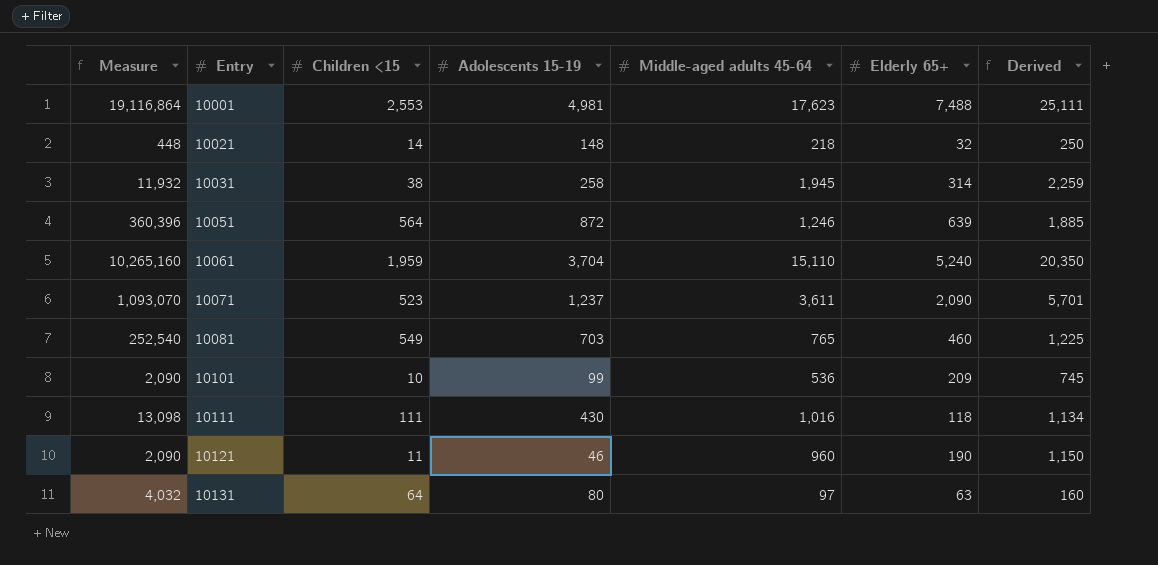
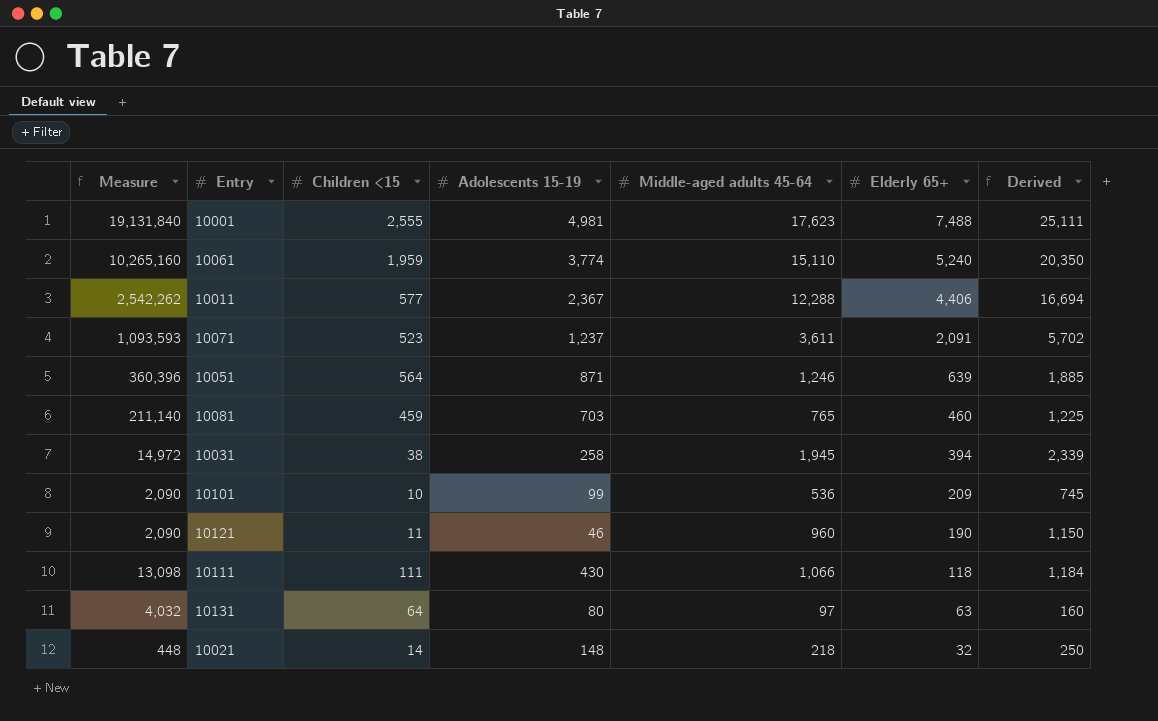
row order: Entry ascending -> Elderly 65+ descending
10001 | Measure: 19,116,864 -> 19,131,840
10001 | Children <15: 2,553 -> 2,555
10061 | Adolescents 15-19: 3,704 -> 3,774
row 10011: none -> 2,542,262 | 577 | 2,367 | 12,288 | 4,406 | 16,694
10071 | Measure: 1,093,070 -> 1,093,593
10071 | Elderly 65+: 2,090 -> 2,091
10071 | Derived: 5,701 -> 5,702
10051 | Adolescents 15-19: 872 -> 871
10081 | Measure: 252,540 -> 211,140
10081 | Children <15: 549 -> 459
10031 | Measure: 11,932 -> 14,972
10031 | Elderly 65+: 314 -> 394
10031 | Derived: 2,259 -> 2,339
10111 | Middle-aged adults 45-64: 1,016 -> 1,066
10111 | Derived: 1,134 -> 1,184

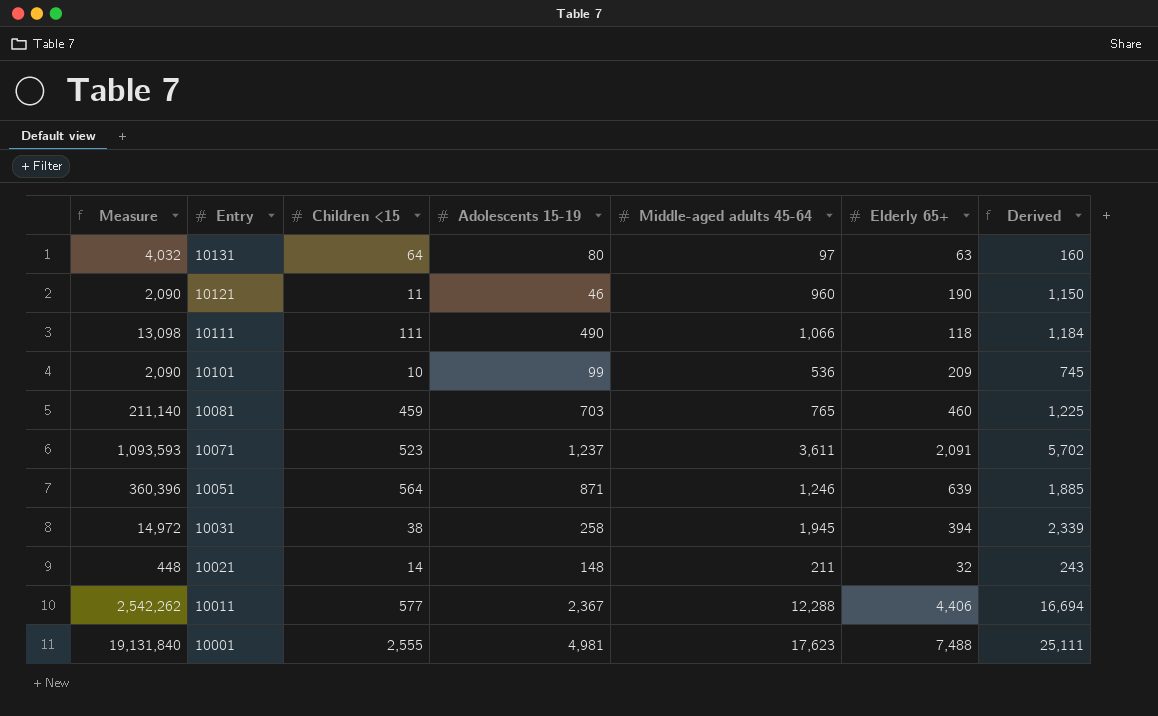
row order: Elderly 65+ descending -> Entry descending
row 10061: 10,265,160 | 1,959 | 3,774 | 15,110 | 5,240 | 20,350 -> none
10111 | Adolescents 15-19: 430 -> 490
10021 | Middle-aged adults 45-64: 218 -> 211
10021 | Derived: 250 -> 243

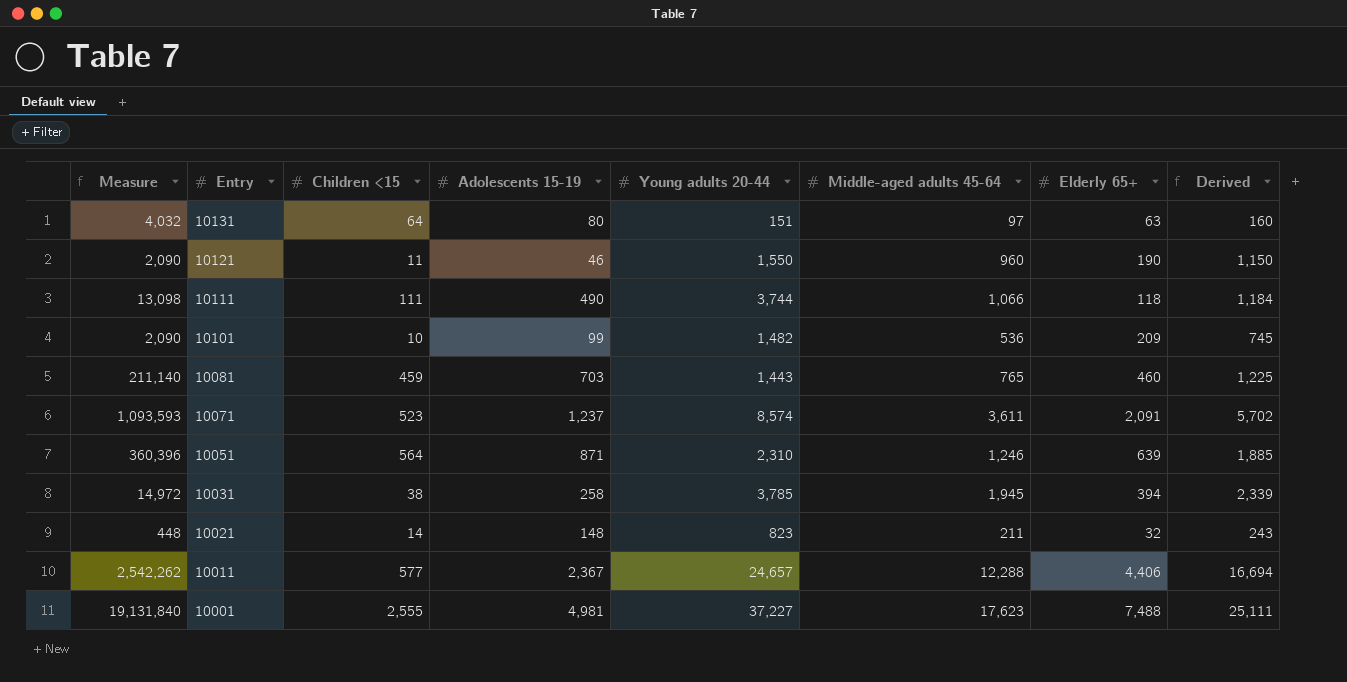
column Young adults 20-44 | position: none -> 5

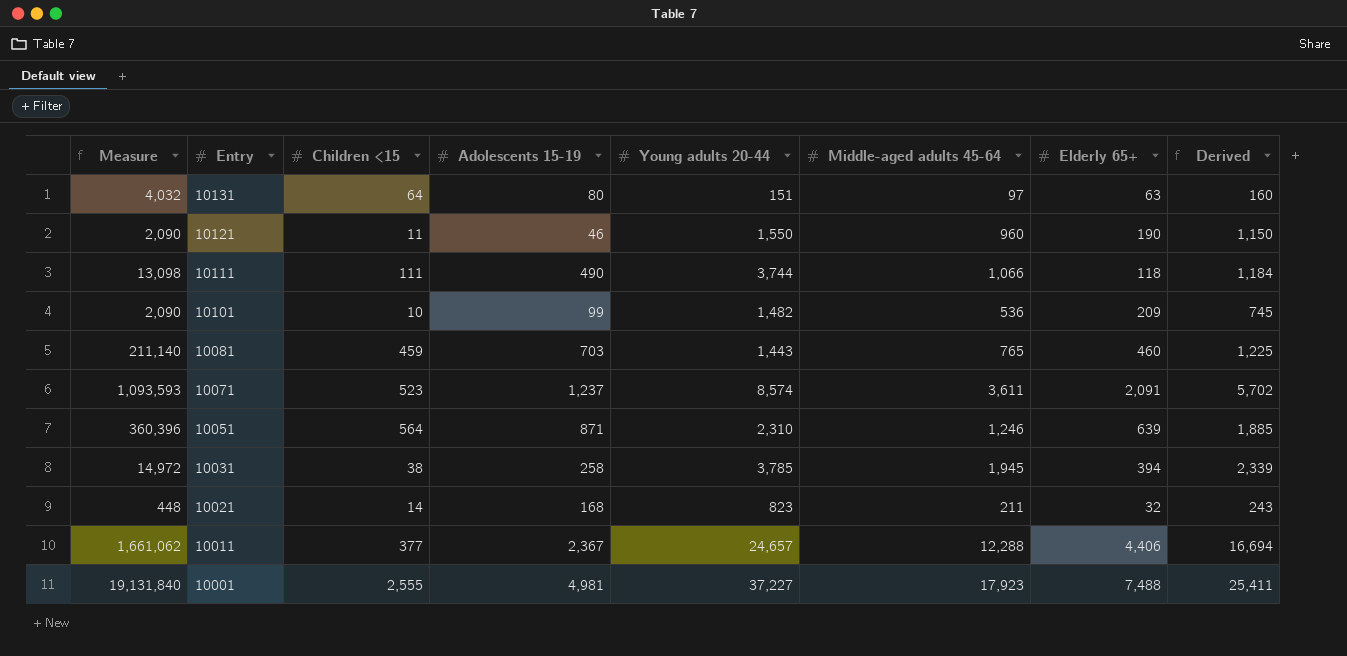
10021 | Adolescents 15-19: 148 -> 168
10011 | Measure: 2,542,262 -> 1,661,062
10011 | Children <15: 577 -> 377
10001 | Middle-aged adults 45-64: 17,623 -> 17,923
10001 | Derived: 25,111 -> 25,411

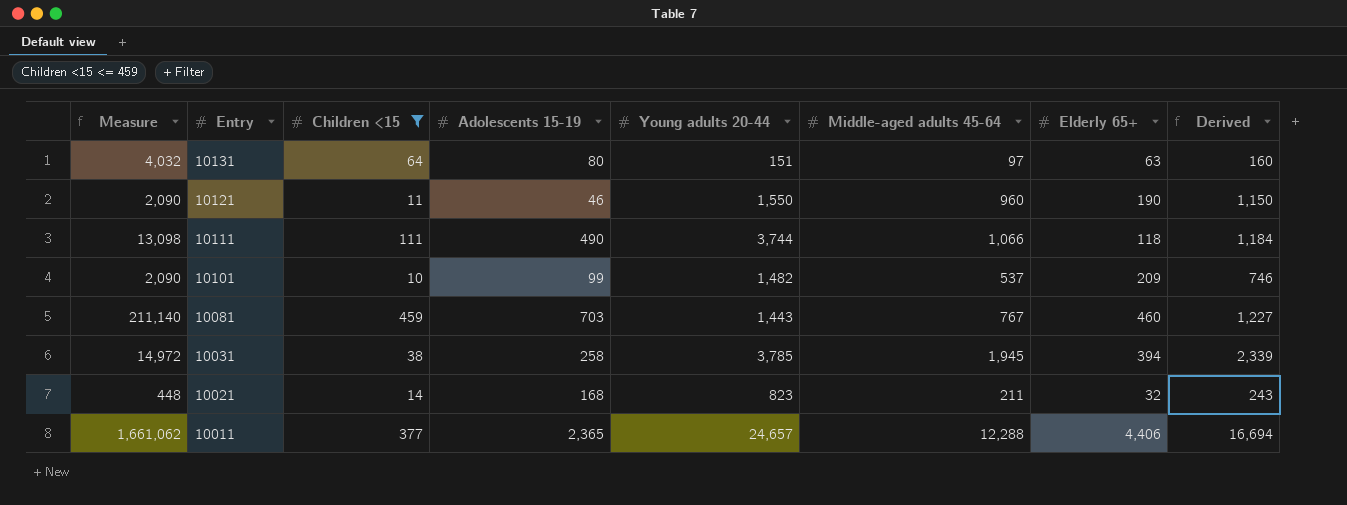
filter: none -> Children <15 <= 459
10101 | Middle-aged adults 45-64: 536 -> 537
10101 | Derived: 745 -> 746
10081 | Middle-aged adults 45-64: 765 -> 767
10081 | Derived: 1,225 -> 1,227
10011 | Adolescents 15-19: 2,367 -> 2,365

